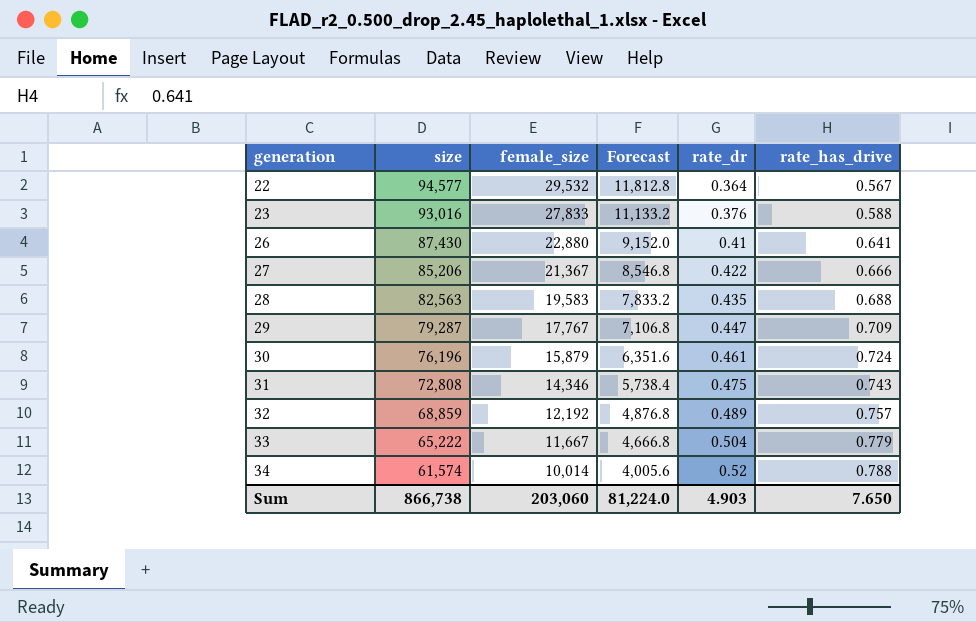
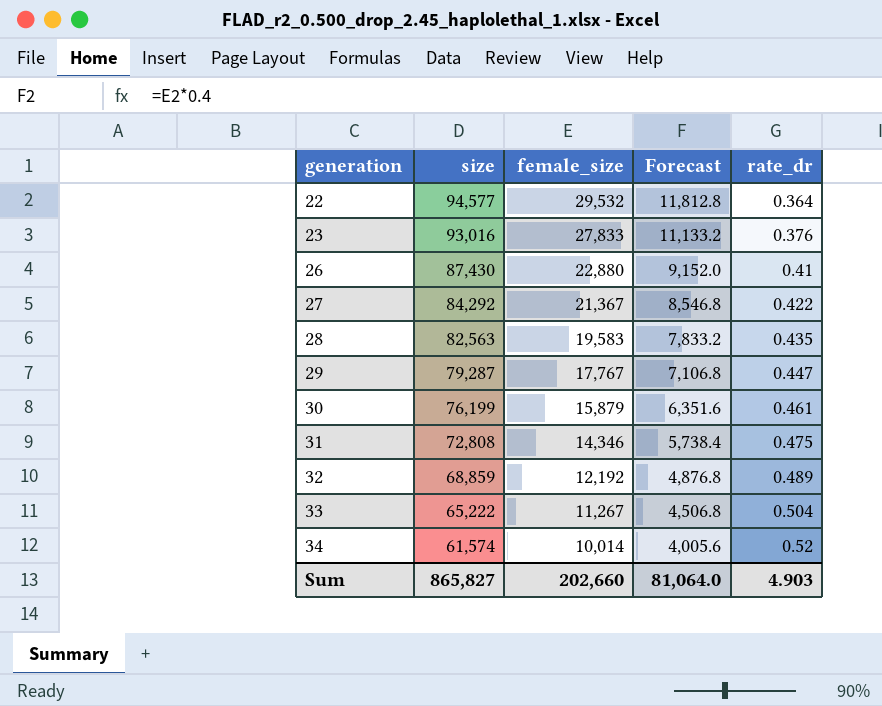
column rate_has_drive | position: 6 -> none
27 | size: 85,206 -> 84,292
30 | size: 76,196 -> 76,199
33 | female_size: 11,667 -> 11,267
33 | Forecast: 4,666.8 -> 4,506.8
Sum | size: 866,738 -> 865,827
Sum | female_size: 203,060 -> 202,660
Sum | Forecast: 81,224.0 -> 81,064.0

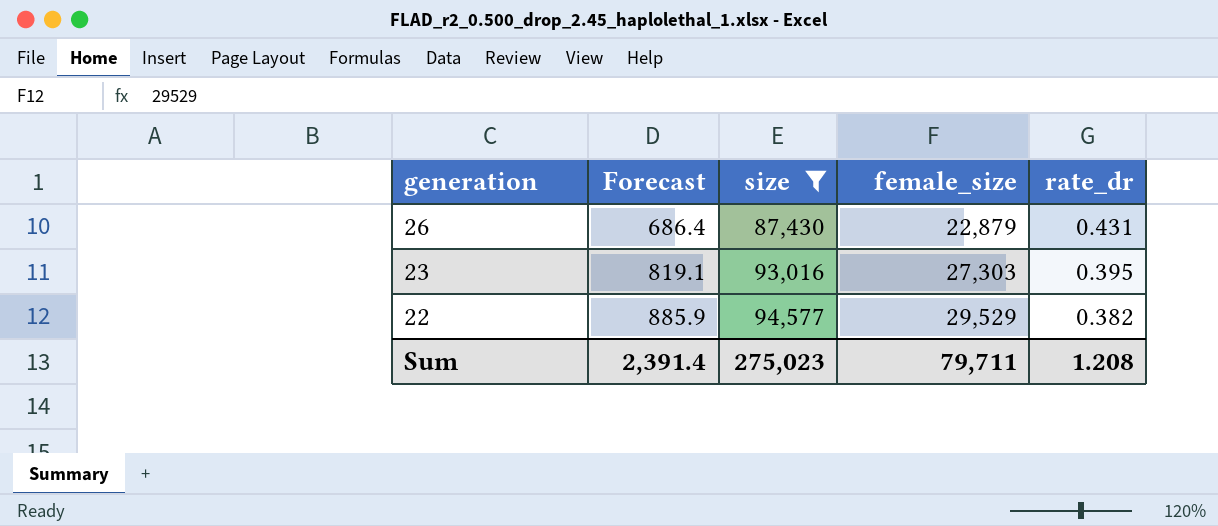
filter: none -> size >= 87,430
row order: generation ascending -> generation descending
column Forecast | formula: [female_size] * 0.4 -> [female_size] * 0.03
column Forecast | position: 4 -> 2
26 | female_size: 22,880 -> 22,879
26 | rate_dr: 0.41 -> 0.431
23 | female_size: 27,833 -> 27,303
23 | rate_dr: 0.376 -> 0.395
22 | female_size: 29,532 -> 29,529
22 | rate_dr: 0.364 -> 0.382
Sum | Forecast: 81,064.0 -> 2,391.4
Sum | size: 865,827 -> 275,023
Sum | female_size: 202,660 -> 79,711
Sum | rate_dr: 4.903 -> 1.208

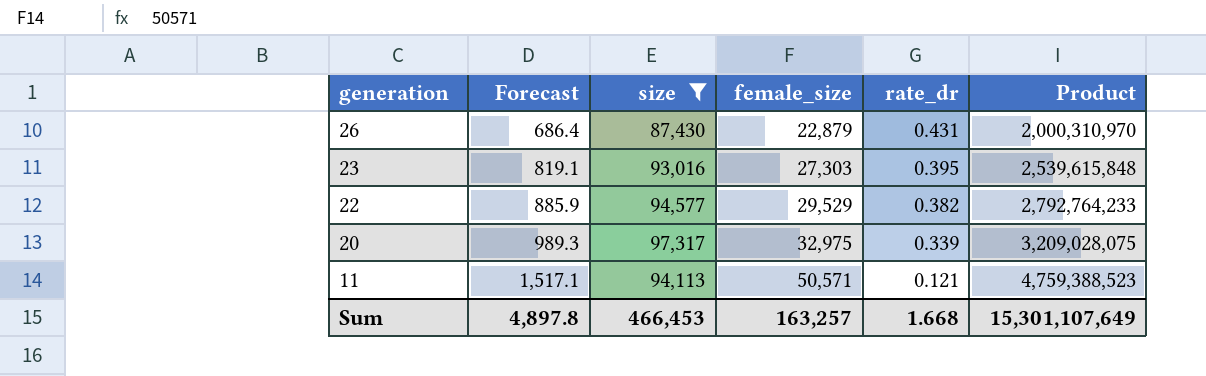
column Product | formula: none -> [size] * [female_size]
row 20: none -> 989.3 | 97,317 | 32,975 | 0.339 | 3,209,028,075
row 11: none -> 1,517.1 | 94,113 | 50,571 | 0.121 | 4,759,388,523
Sum | Forecast: 2,391.4 -> 4,897.8
Sum | size: 275,023 -> 466,453
Sum | female_size: 79,711 -> 163,257
Sum | rate_dr: 1.208 -> 1.668

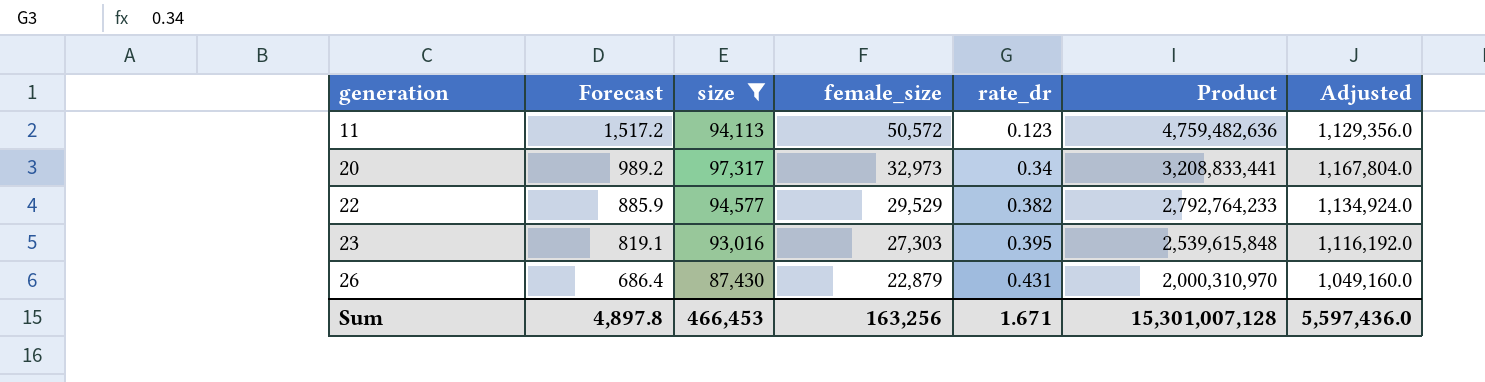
row order: generation descending -> generation ascending
column Adjusted | formula: none -> [size] * 12
11 | Forecast: 1,517.1 -> 1,517.2
11 | female_size: 50,571 -> 50,572
11 | rate_dr: 0.121 -> 0.123
11 | Product: 4,759,388,523 -> 4,759,482,636
20 | Forecast: 989.3 -> 989.2
20 | female_size: 32,975 -> 32,973
20 | rate_dr: 0.339 -> 0.34
20 | Product: 3,209,028,075 -> 3,208,833,441
Sum | female_size: 163,257 -> 163,256
Sum | rate_dr: 1.668 -> 1.671
Sum | Product: 15,301,107,649 -> 15,301,007,128

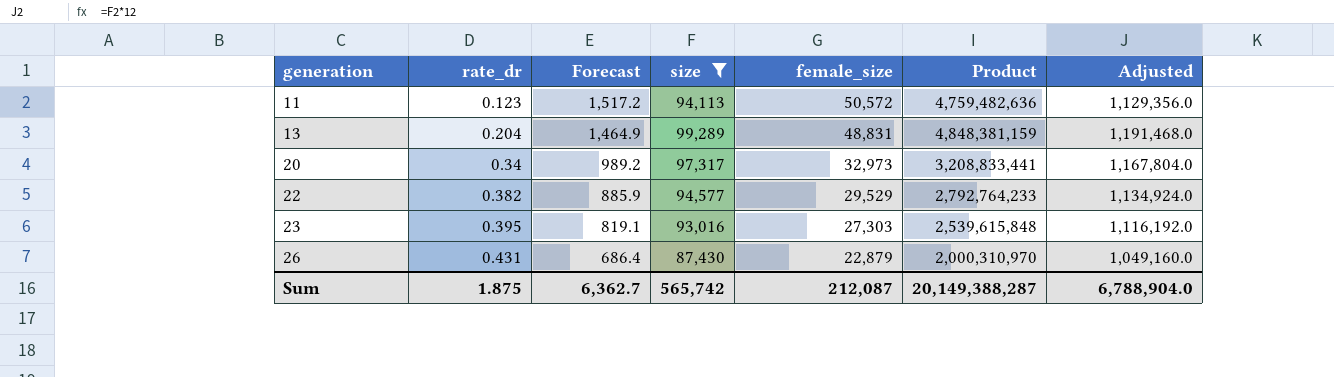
column rate_dr | position: 5 -> 2
row 13: none -> 0.204 | 1,464.9 | 99,289 | 48,831 | 4,848,381,159 | 1,191,468.0
Sum | rate_dr: 1.671 -> 1.875
Sum | Forecast: 4,897.8 -> 6,362.7
Sum | size: 466,453 -> 565,742
Sum | female_size: 163,256 -> 212,087
Sum | Product: 15,301,007,128 -> 20,149,388,287
Sum | Adjusted: 5,597,436.0 -> 6,788,904.0

